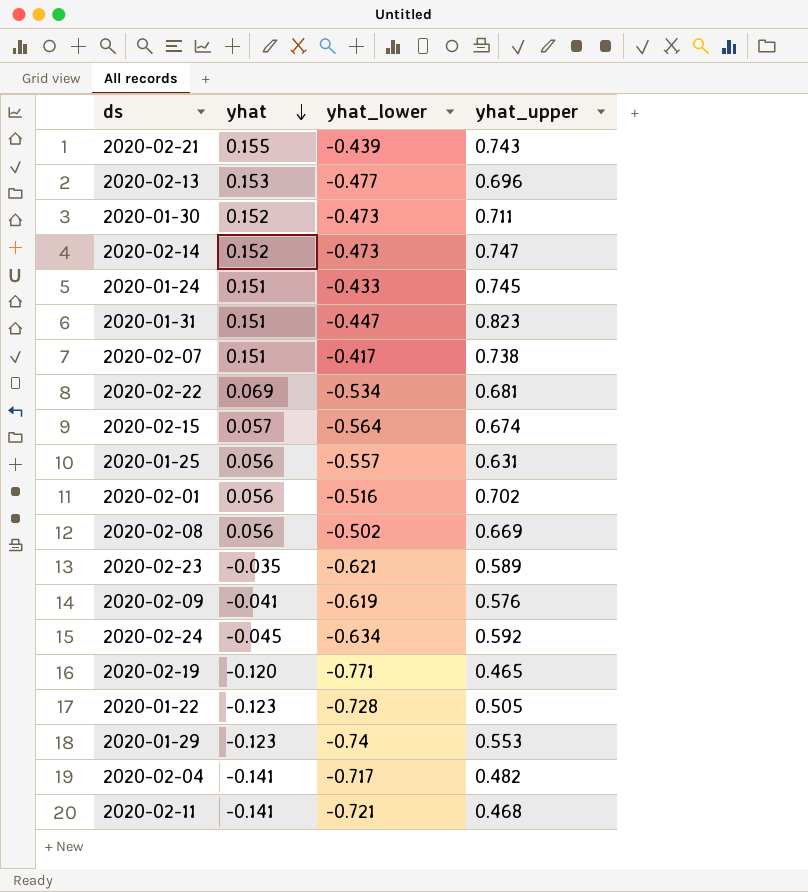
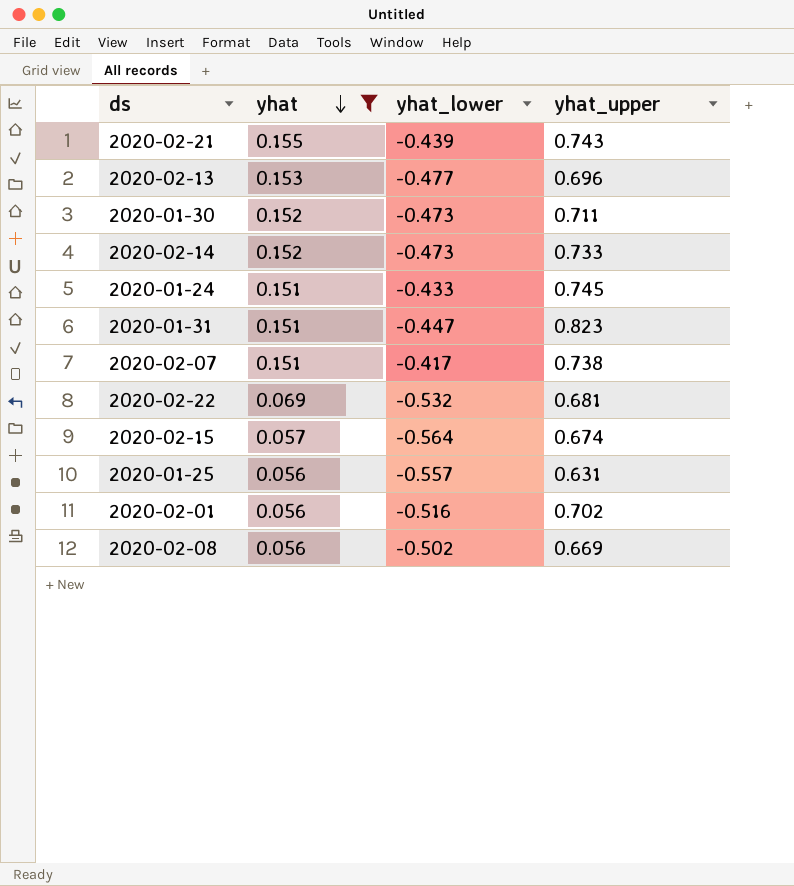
filter: none -> yhat >= 0.056
2020-02-14 | yhat_upper: 0.747 -> 0.733
2020-02-22 | yhat_lower: -0.534 -> -0.532

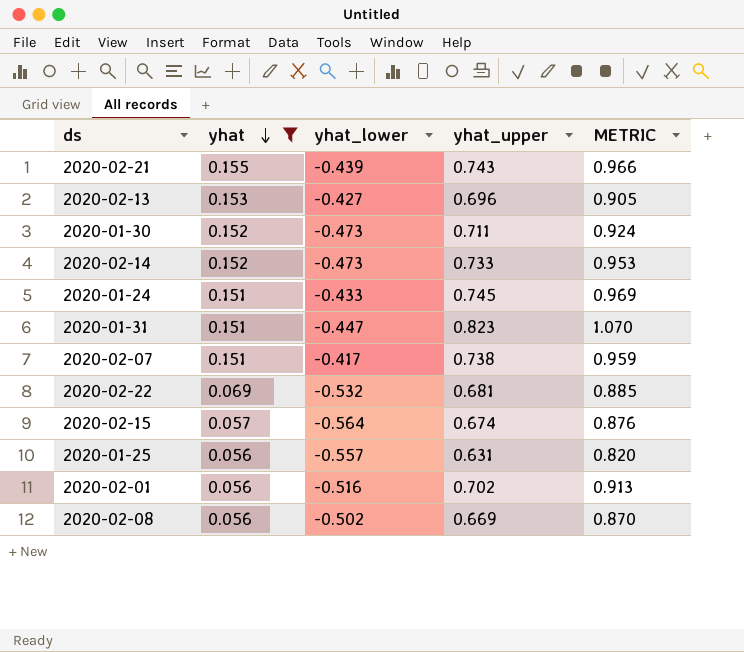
column METRIC | formula: none -> [yhat_upper] * 1.3
2020-02-13 | yhat_lower: -0.477 -> -0.427

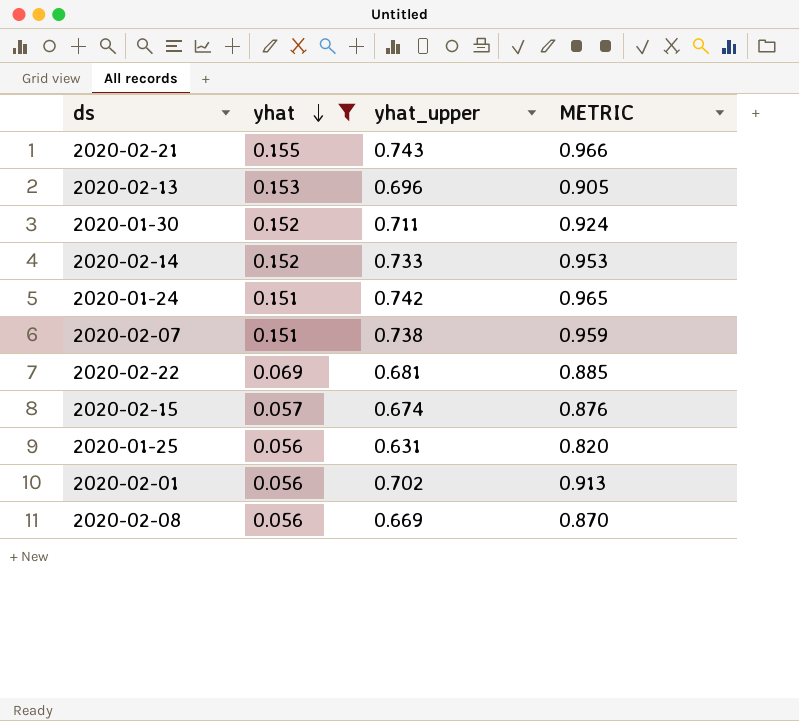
column yhat_lower | position: 3 -> none
row 2020-01-31: 0.151 | -0.447 | 0.823 | 1.070 -> none
2020-01-24 | yhat_upper: 0.745 -> 0.742
2020-01-24 | METRIC: 0.969 -> 0.965

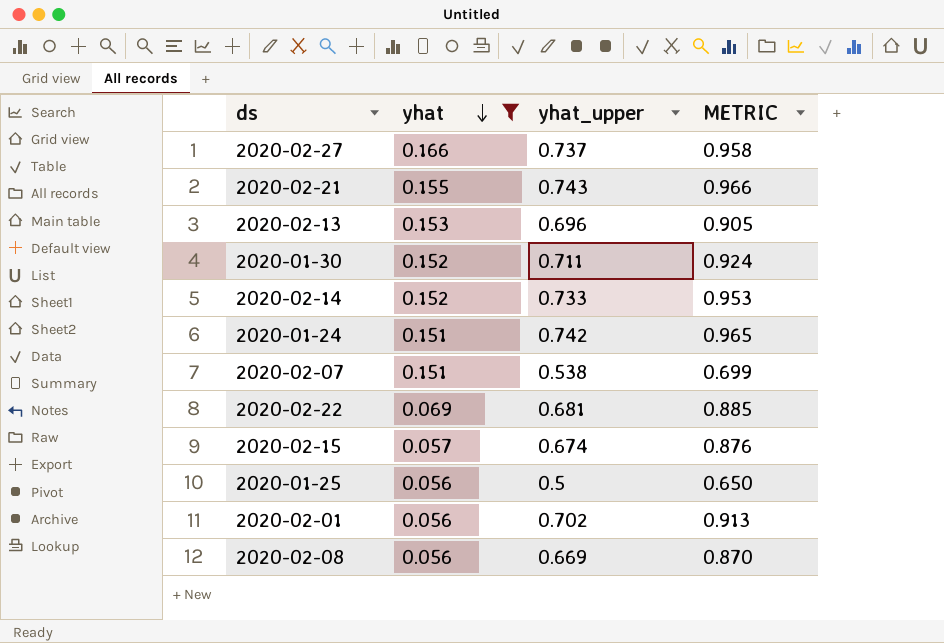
row 2020-02-27: none -> 0.166 | 0.737 | 0.958
2020-02-07 | yhat_upper: 0.738 -> 0.538
2020-02-07 | METRIC: 0.959 -> 0.699
2020-01-25 | yhat_upper: 0.631 -> 0.5
2020-01-25 | METRIC: 0.820 -> 0.650

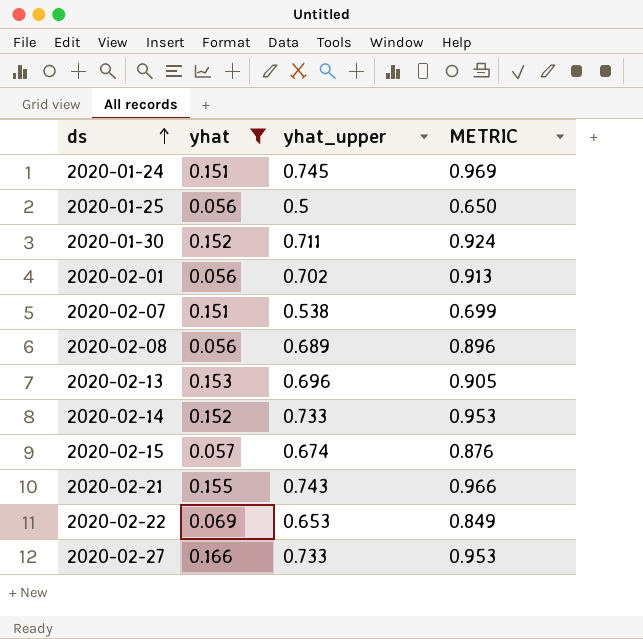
row order: yhat descending -> ds ascending
2020-01-24 | yhat_upper: 0.742 -> 0.745
2020-01-24 | METRIC: 0.965 -> 0.969
2020-02-08 | yhat_upper: 0.669 -> 0.689
2020-02-08 | METRIC: 0.870 -> 0.896
2020-02-22 | yhat_upper: 0.681 -> 0.653
2020-02-22 | METRIC: 0.885 -> 0.849
2020-02-27 | yhat_upper: 0.737 -> 0.733
2020-02-27 | METRIC: 0.958 -> 0.953

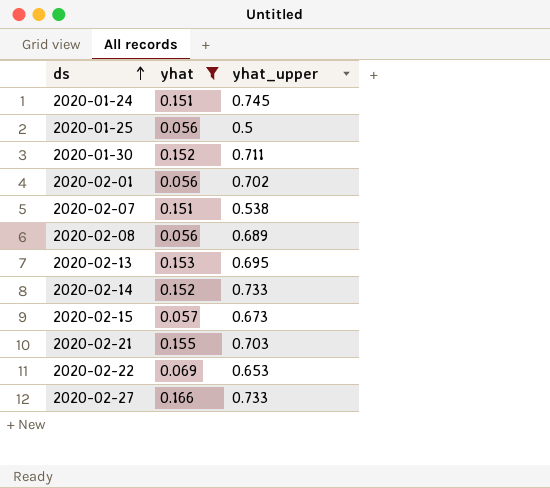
column METRIC | formula: [yhat_upper] * 1.3 -> none
2020-02-13 | yhat_upper: 0.696 -> 0.695
2020-02-15 | yhat_upper: 0.674 -> 0.673
2020-02-21 | yhat_upper: 0.743 -> 0.703

